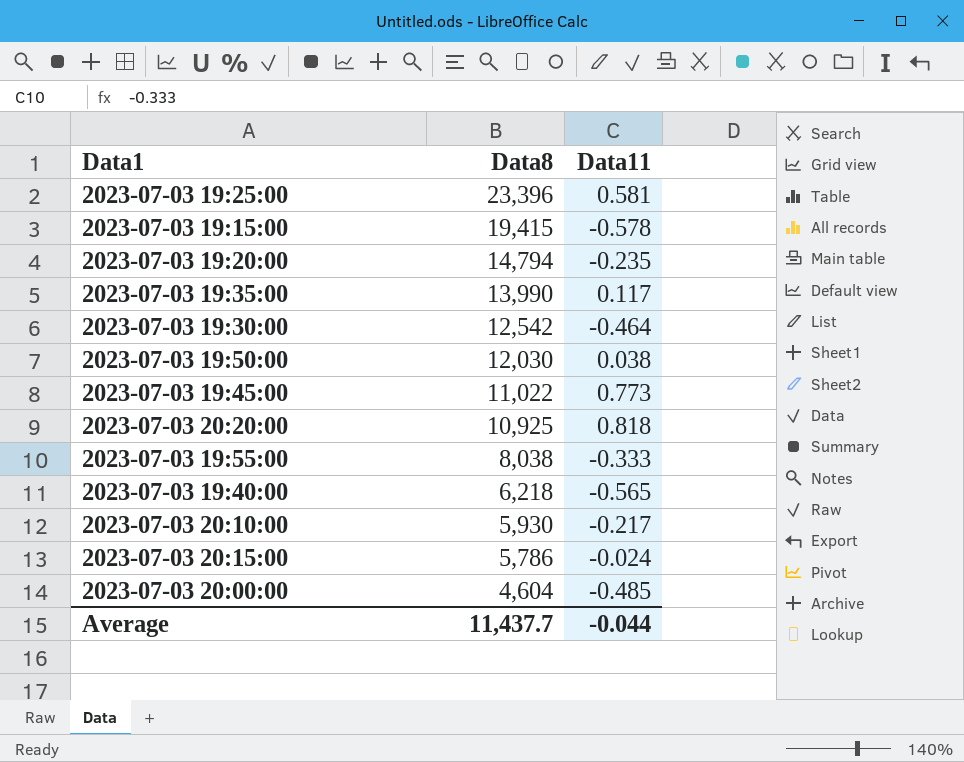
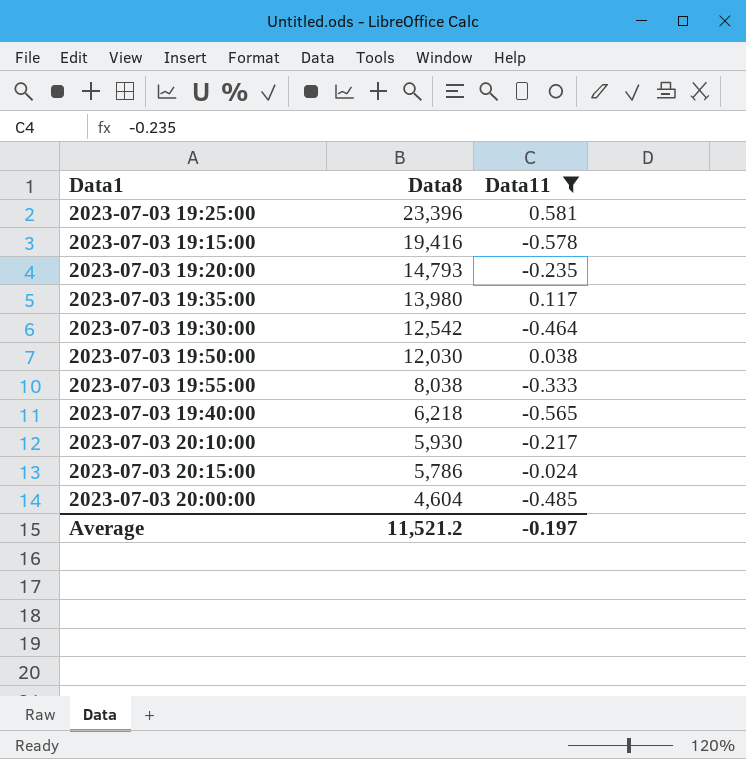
filter: none -> Data11 <= 0.581
2023-07-03 19:15:00 | Data8: 19,415 -> 19,416
2023-07-03 19:20:00 | Data8: 14,794 -> 14,793
2023-07-03 19:35:00 | Data8: 13,990 -> 13,980
Average | Data8: 11,437.7 -> 11,521.2
Average | Data11: -0.044 -> -0.197

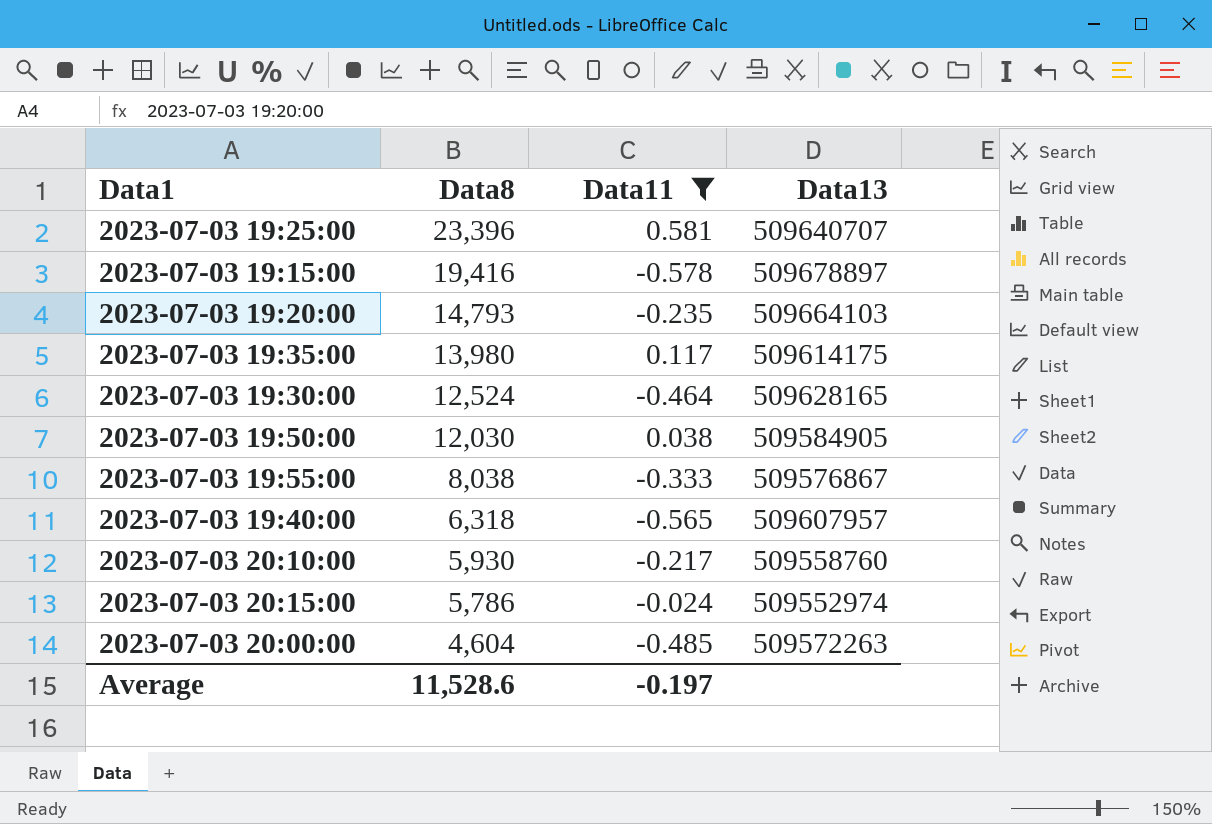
column Data13 | position: none -> 4
2023-07-03 19:30:00 | Data8: 12,542 -> 12,524
2023-07-03 19:40:00 | Data8: 6,218 -> 6,318
Average | Data8: 11,521.2 -> 11,528.6

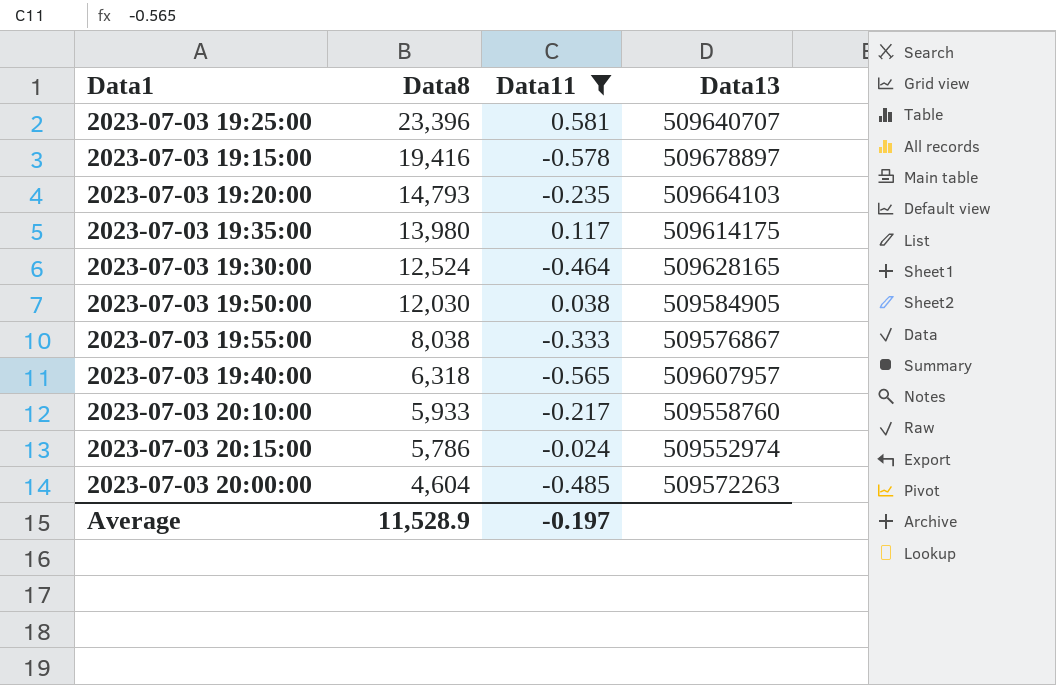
2023-07-03 20:10:00 | Data8: 5,930 -> 5,933
Average | Data8: 11,528.6 -> 11,528.9

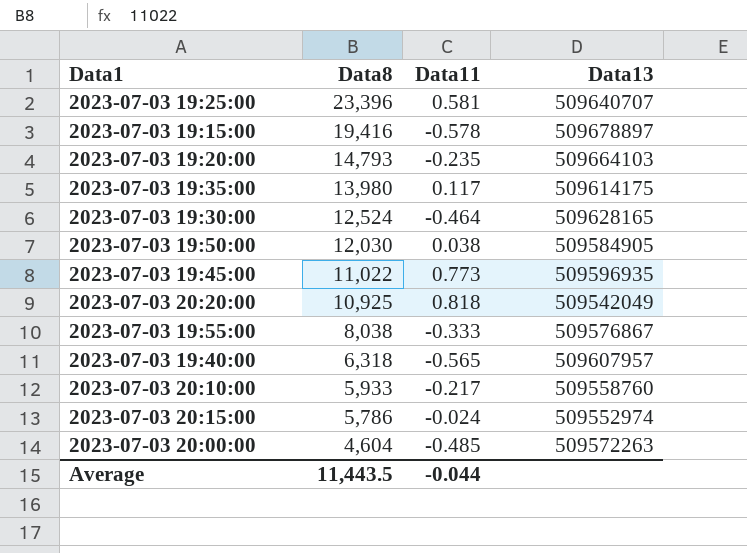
filter: Data11 <= 0.581 -> none
Average | Data8: 11,528.9 -> 11,443.5
Average | Data11: -0.197 -> -0.044

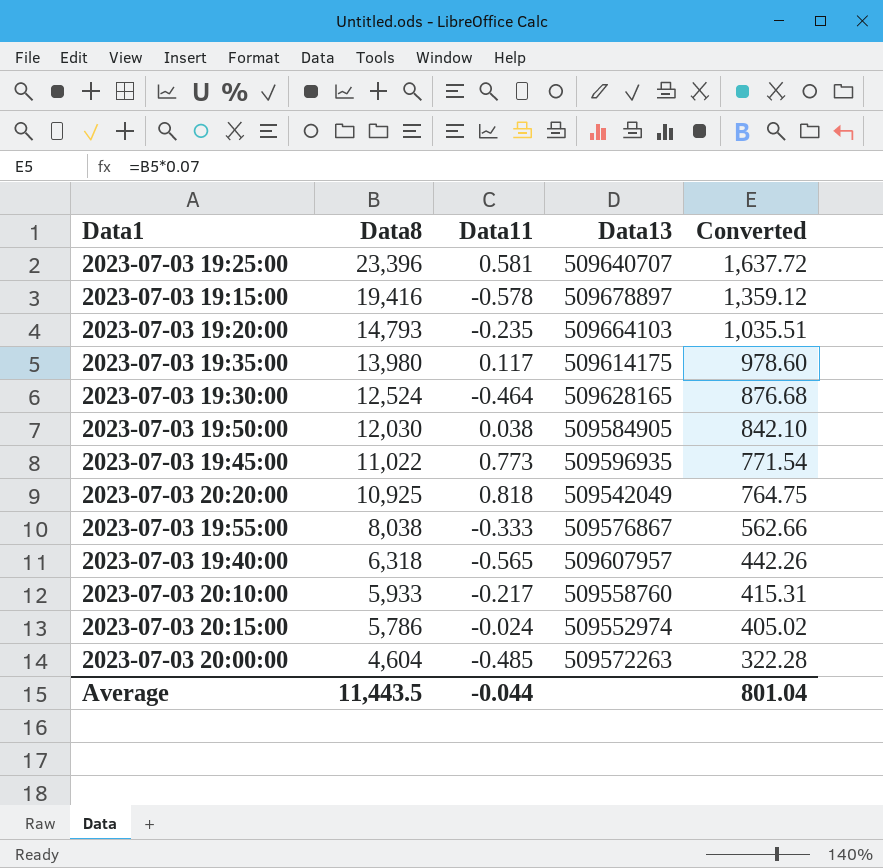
column Converted | formula: none -> [Data8] * 0.07

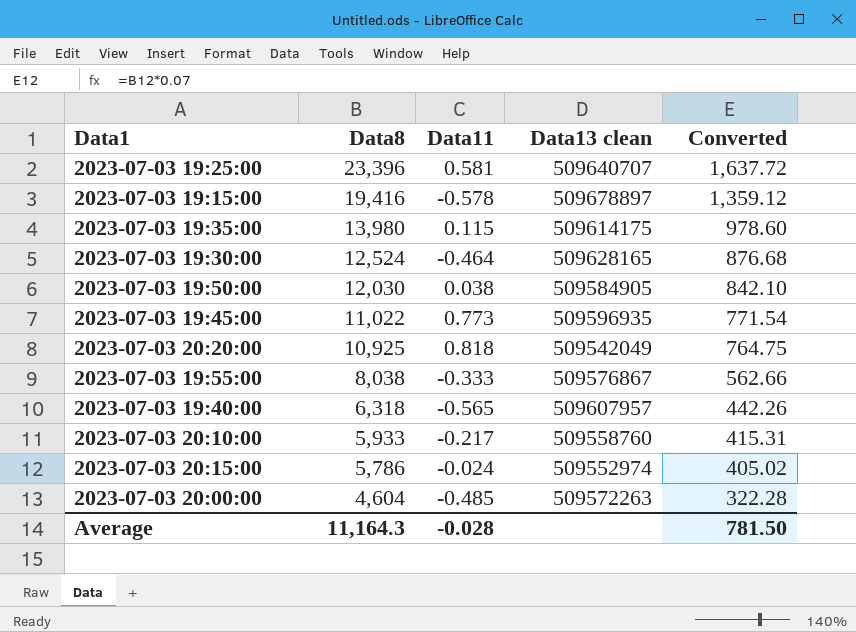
column name: Data13 -> Data13 clean
row 2023-07-03 19:20:00: 14,793 | -0.235 | 509664103 | 1,035.51 -> none
2023-07-03 19:35:00 | Data11: 0.117 -> 0.115
Average | Data8: 11,443.5 -> 11,164.3
Average | Data11: -0.044 -> -0.028
Average | Converted: 801.04 -> 781.50

